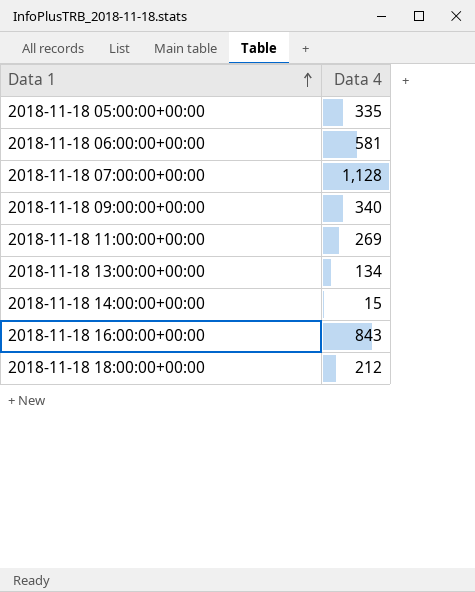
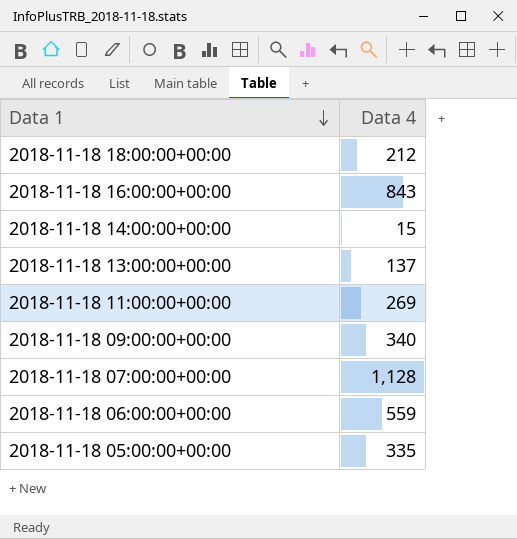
row order: Data 1 ascending -> Data 1 descending
2018-11-18 13:00:00+00:00 | Data 4: 134 -> 137
2018-11-18 06:00:00+00:00 | Data 4: 581 -> 559

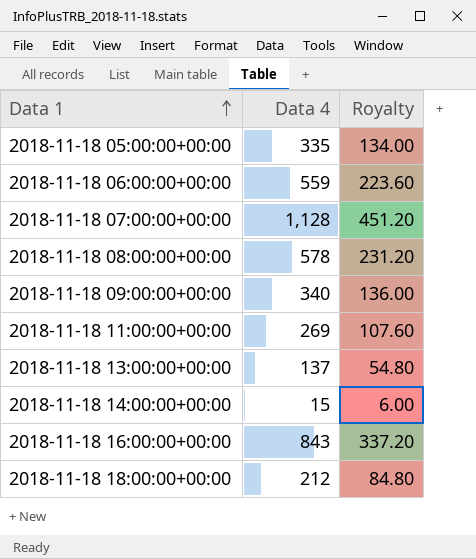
row order: Data 1 descending -> Data 1 ascending
column Royalty | formula: none -> [Data 4] * 0.4
row 2018-11-18 08:00:00+00:00: none -> 578 | 231.20

